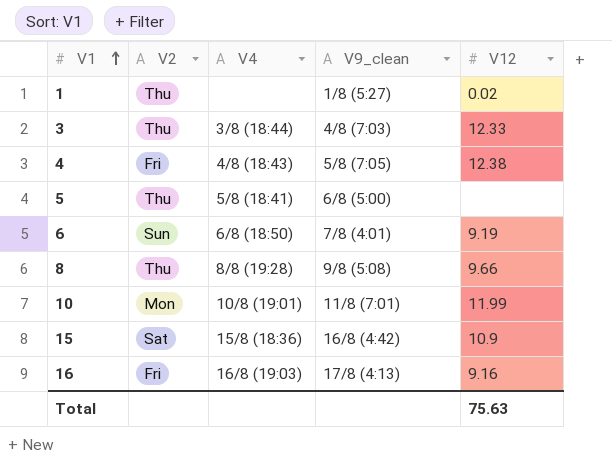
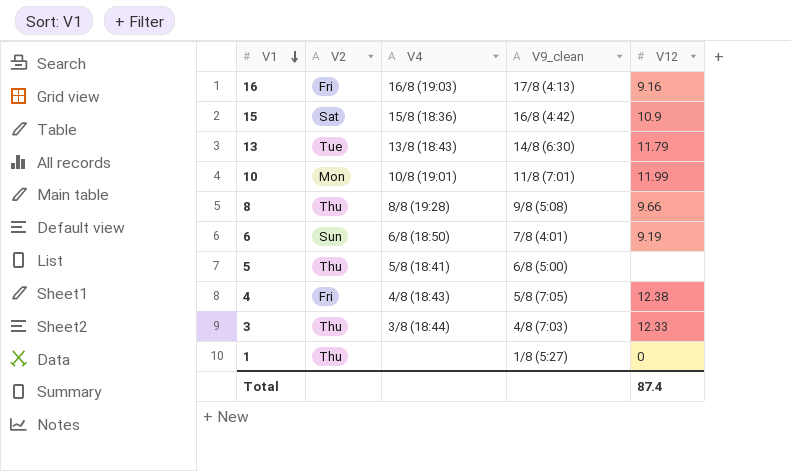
row order: V1 ascending -> V1 descending
row 13: none -> Tue | 13/8 (18:43) | 14/8 (6:30) | 11.79
1 | V12: 0.02 -> 0
Total | V12: 75.63 -> 87.4

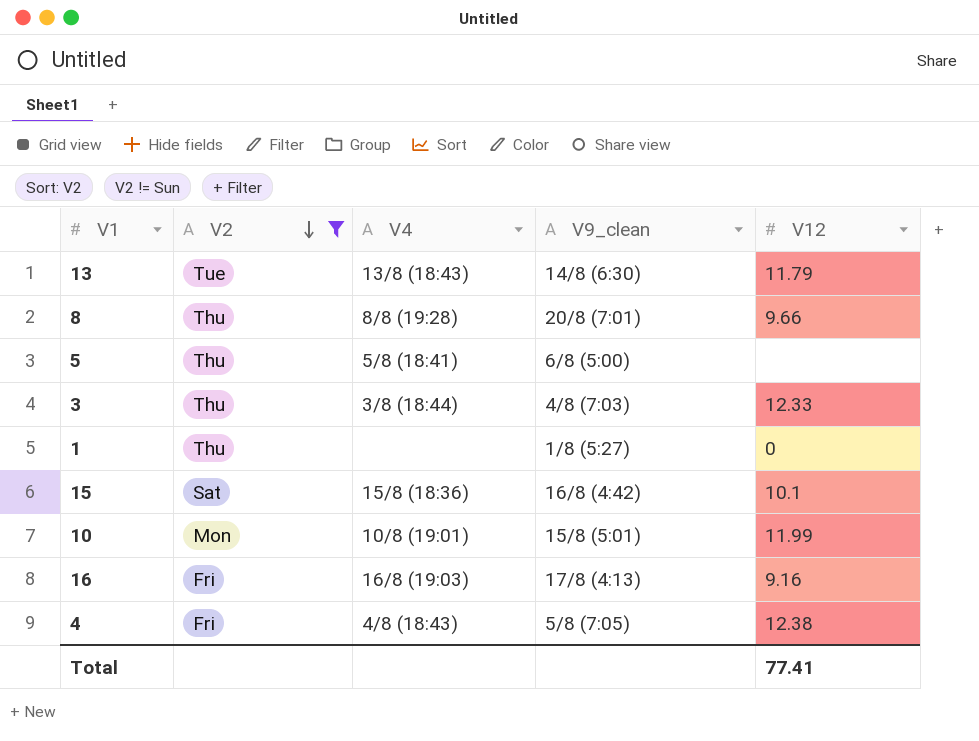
filter: none -> V2 != Sun
row order: V1 descending -> V2 descending
8 | V9_clean: 9/8 (5:08) -> 20/8 (7:01)
15 | V12: 10.9 -> 10.1
10 | V9_clean: 11/8 (7:01) -> 15/8 (5:01)
Total | V12: 87.4 -> 77.41

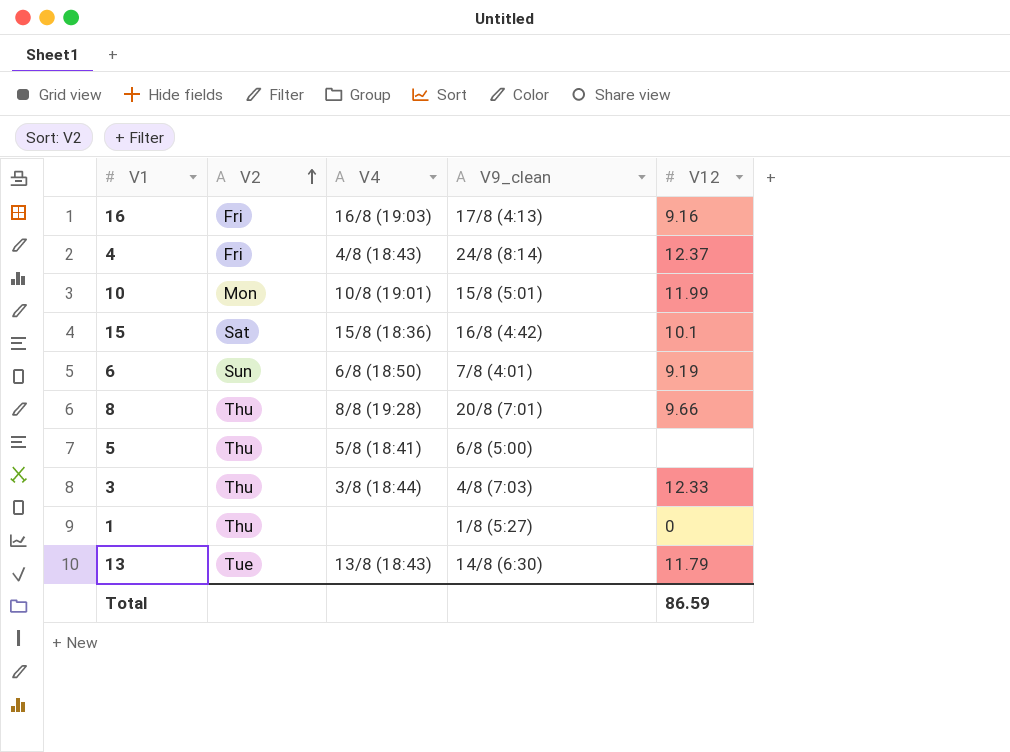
filter: V2 != Sun -> none
row order: V2 descending -> V2 ascending
4 | V9_clean: 5/8 (7:05) -> 24/8 (8:14)
4 | V12: 12.38 -> 12.37
Total | V12: 77.41 -> 86.59

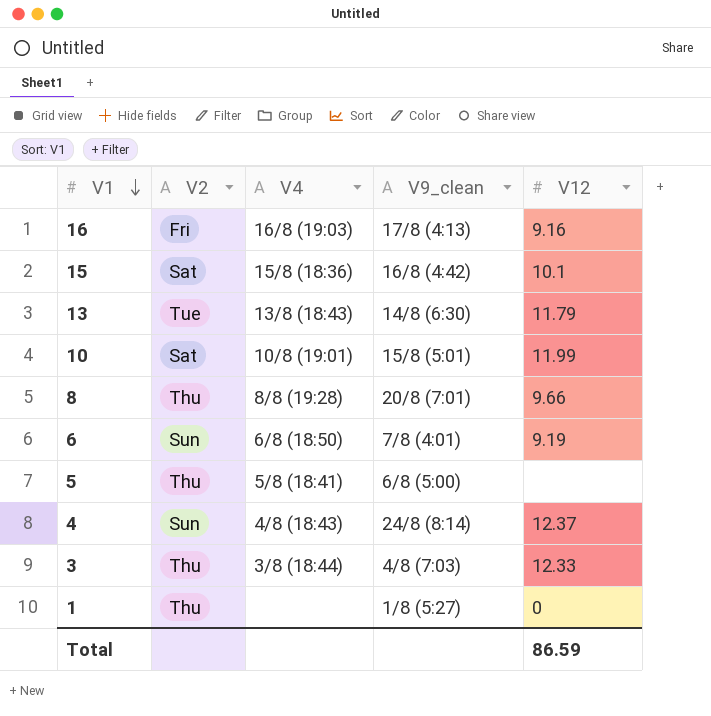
row order: V2 ascending -> V1 descending
10 | V2: Mon -> Sat
4 | V2: Fri -> Sun

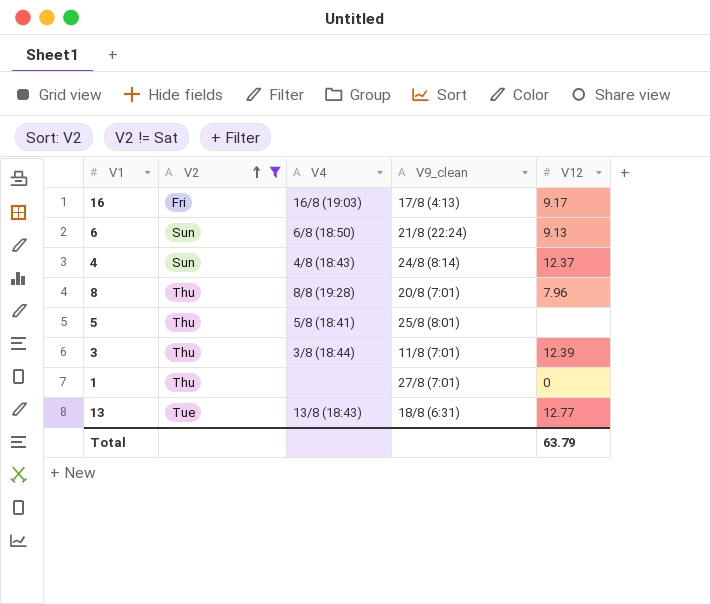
filter: none -> V2 != Sat
row order: V1 descending -> V2 ascending
16 | V12: 9.16 -> 9.17
6 | V9_clean: 7/8 (4:01) -> 21/8 (22:24)
6 | V12: 9.19 -> 9.13
8 | V12: 9.66 -> 7.96
5 | V9_clean: 6/8 (5:00) -> 25/8 (8:01)
3 | V9_clean: 4/8 (7:03) -> 11/8 (7:01)
3 | V12: 12.33 -> 12.39
1 | V9_clean: 1/8 (5:27) -> 27/8 (7:01)
13 | V9_clean: 14/8 (6:30) -> 18/8 (6:31)
13 | V12: 11.79 -> 12.77
Total | V12: 86.59 -> 63.79

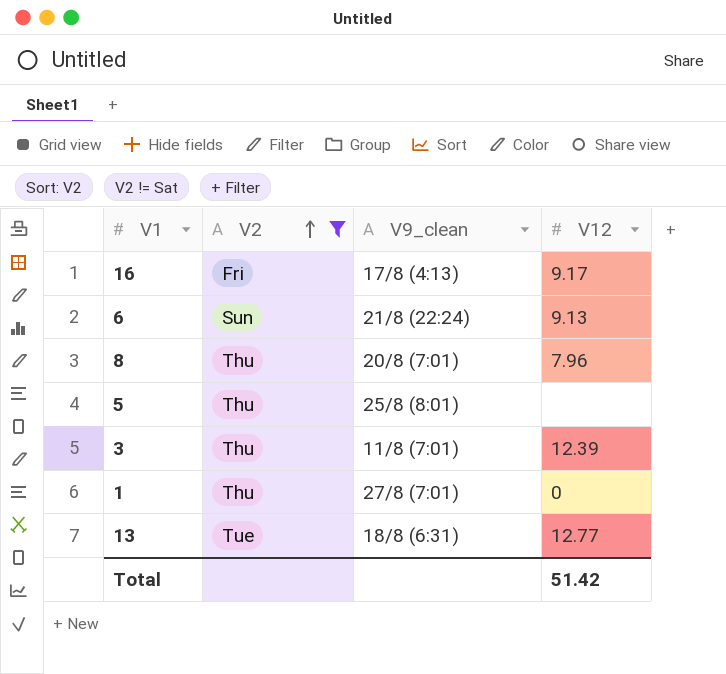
column V4 | position: 3 -> none
row 4: Sun | 4/8 (18:43) | 24/8 (8:14) | 12.37 -> none
Total | V12: 63.79 -> 51.42

